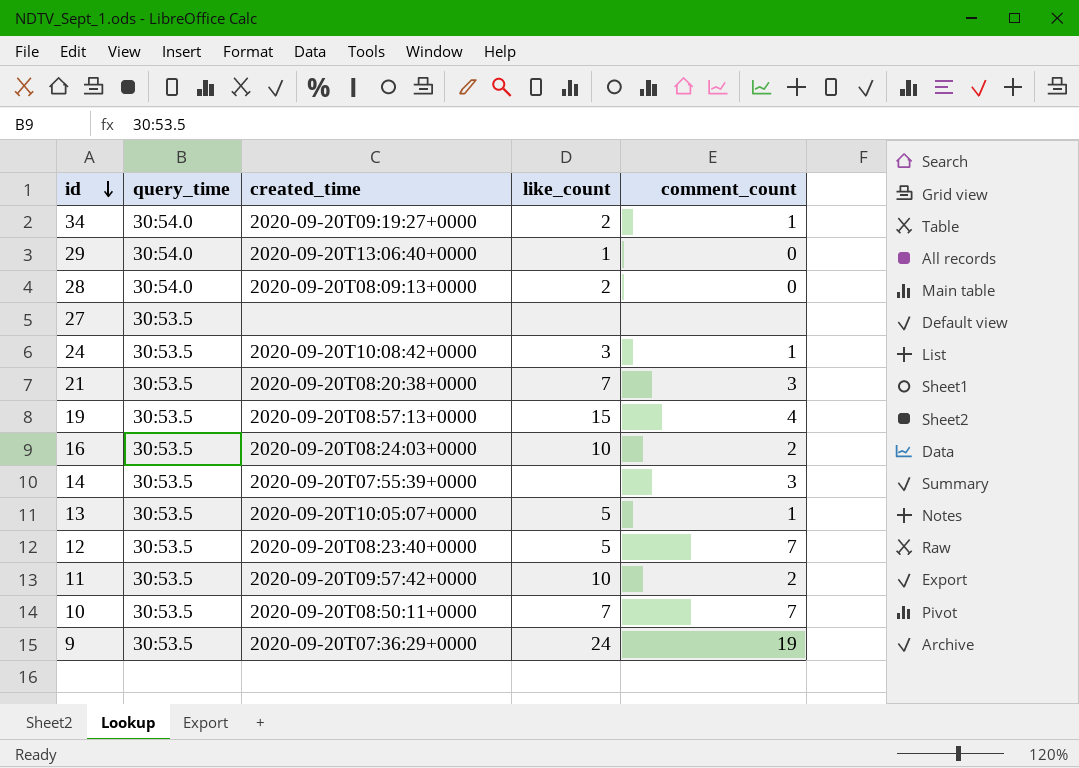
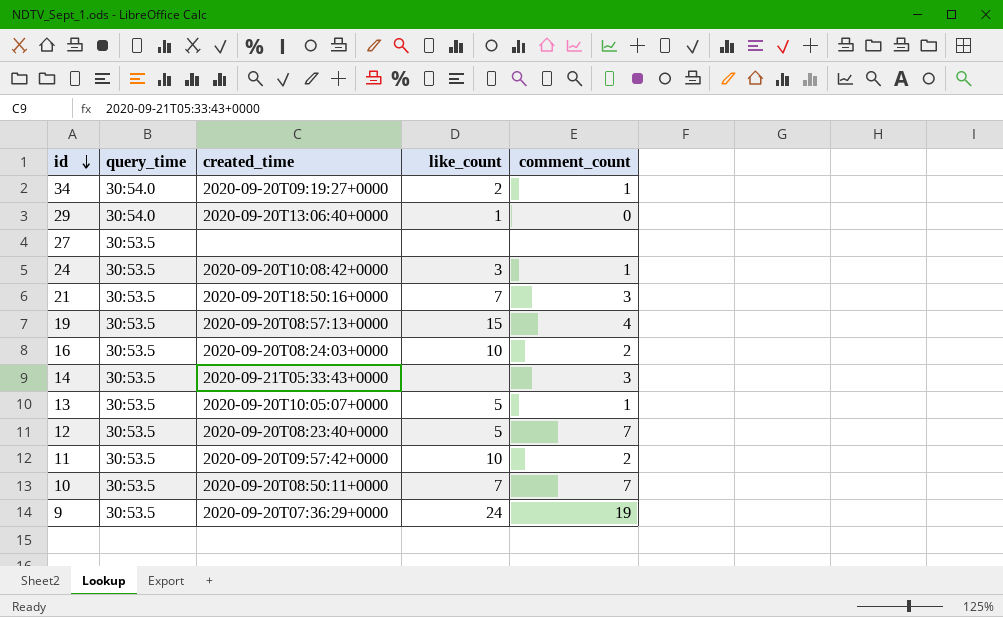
row 28: 30:54.0 | 2020-09-20T08:09:13+0000 | 2 | 0 -> none
21 | created_time: 2020-09-20T08:20:38+0000 -> 2020-09-20T18:50:16+0000
14 | created_time: 2020-09-20T07:55:39+0000 -> 2020-09-21T05:33:43+0000

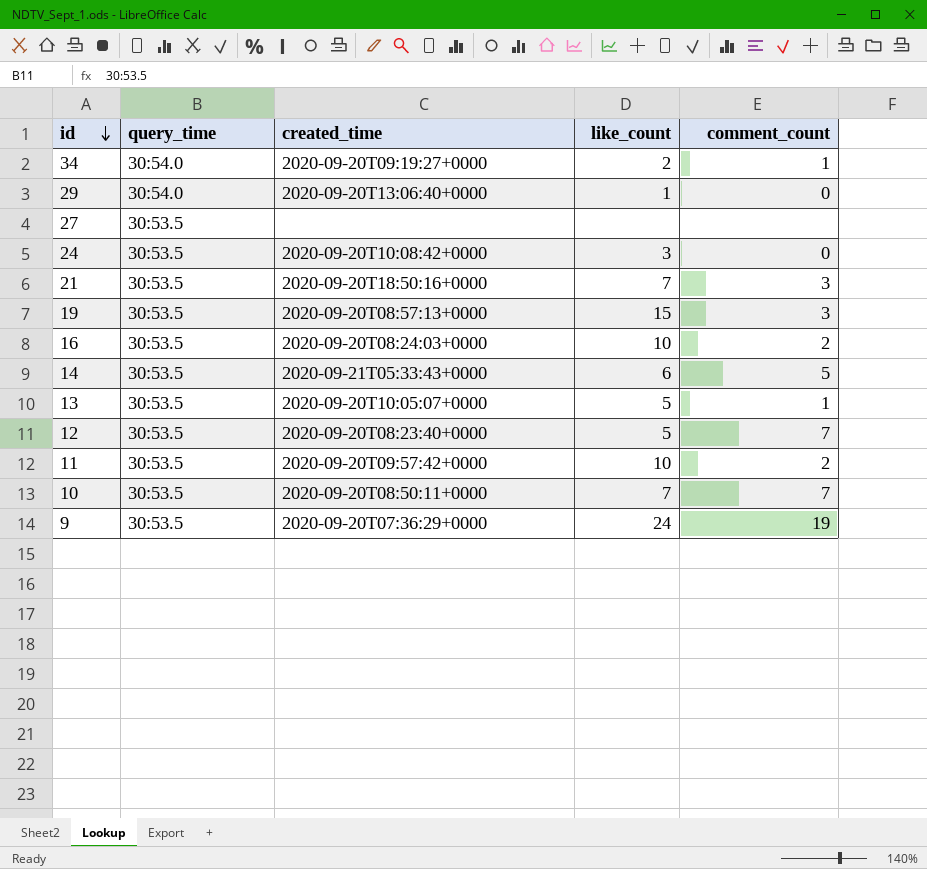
24 | comment_count: 1 -> 0
19 | comment_count: 4 -> 3
14 | like_count: none -> 6
14 | comment_count: 3 -> 5

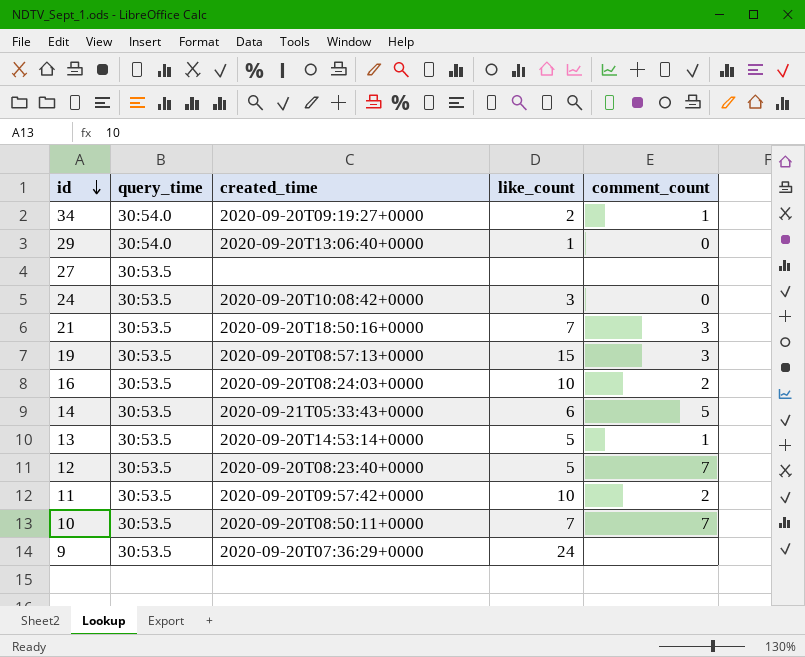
13 | created_time: 2020-09-20T10:05:07+0000 -> 2020-09-20T14:53:14+0000
9 | comment_count: 19 -> none

